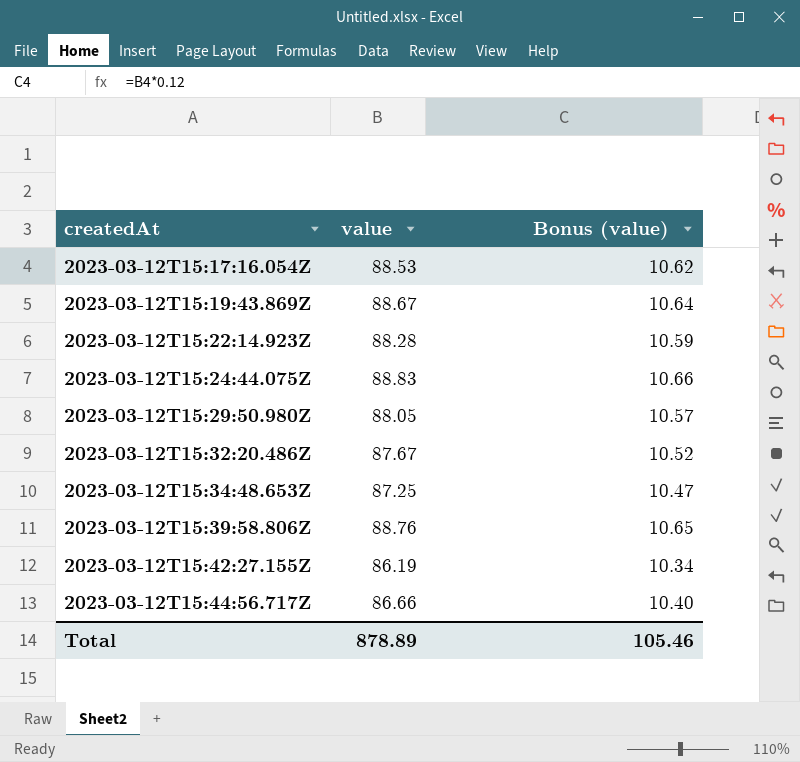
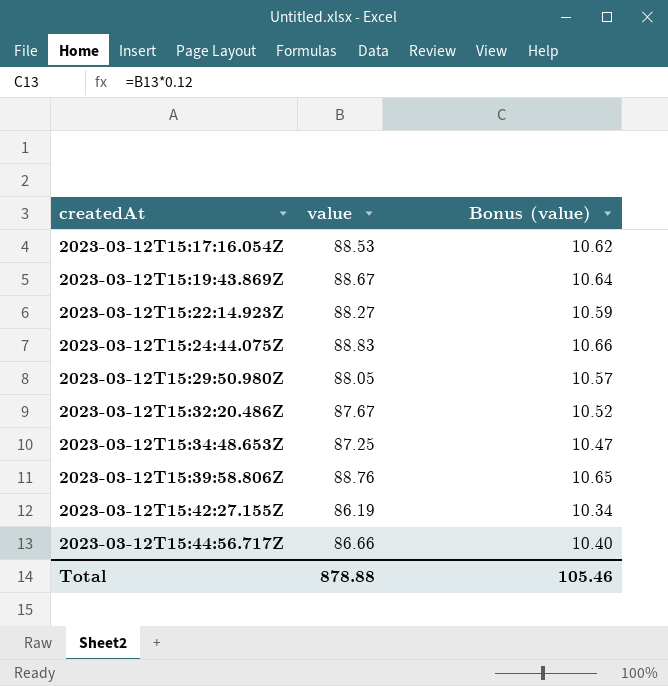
2023-03-12T15:22:14.923Z | value: 88.28 -> 88.27
Total | value: 878.89 -> 878.88

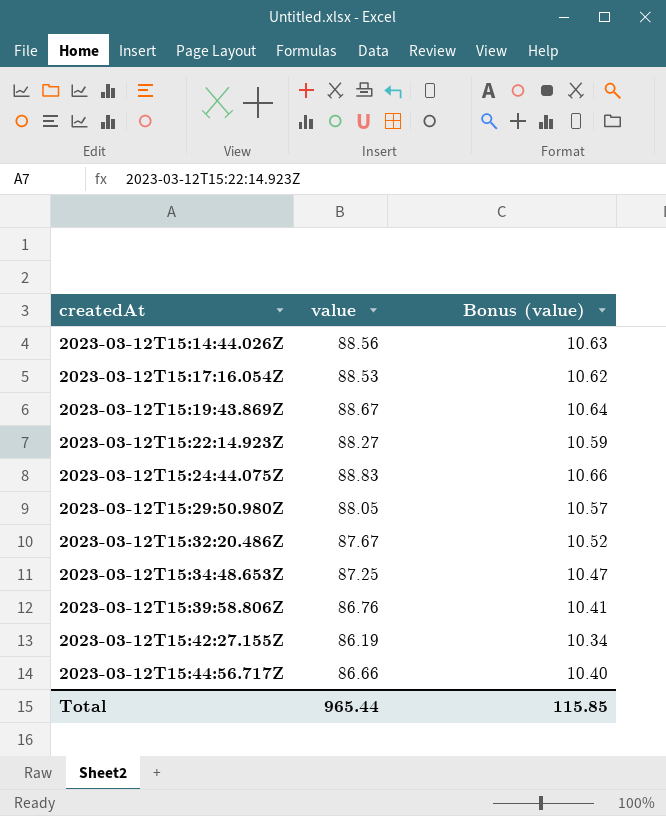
row 2023-03-12T15:14:44.026Z: none -> 88.56 | 10.63
2023-03-12T15:39:58.806Z | value: 88.76 -> 86.76
2023-03-12T15:39:58.806Z | Bonus (value): 10.65 -> 10.41
Total | value: 878.88 -> 965.44
Total | Bonus (value): 105.46 -> 115.85

